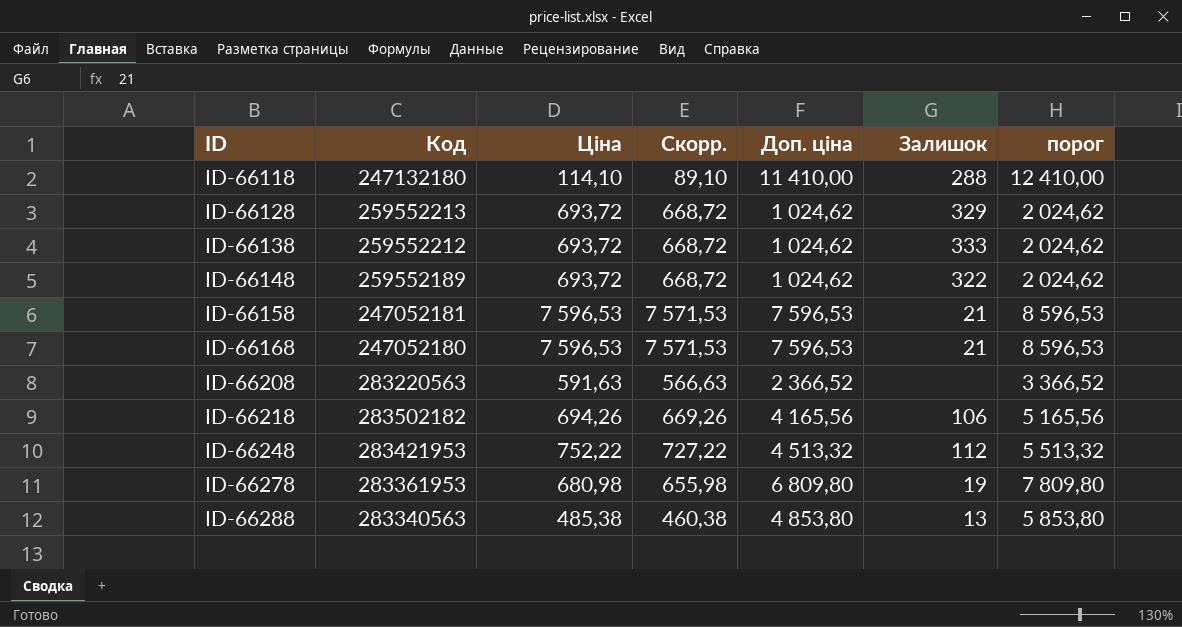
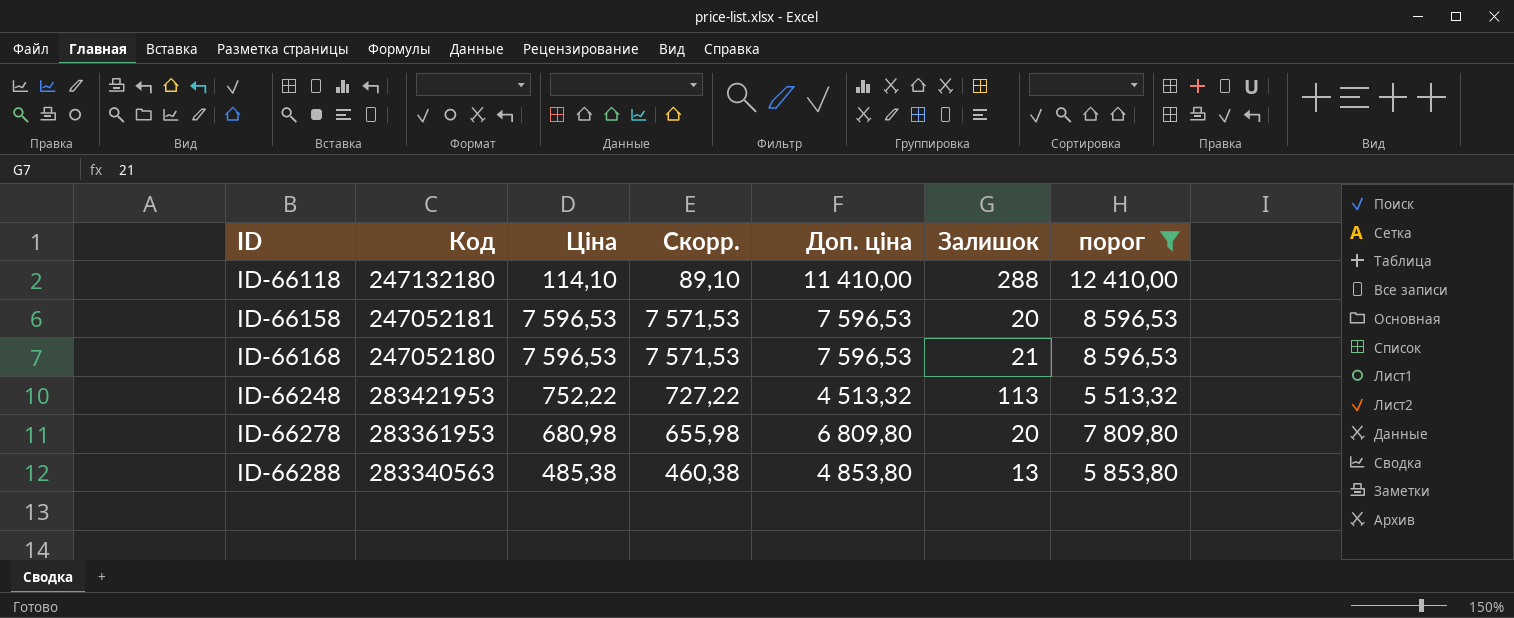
filter: none -> порог >= 5 513,32
ID-66158 | Залишок: 21 -> 20
ID-66248 | Залишок: 112 -> 113
ID-66278 | Залишок: 19 -> 20

